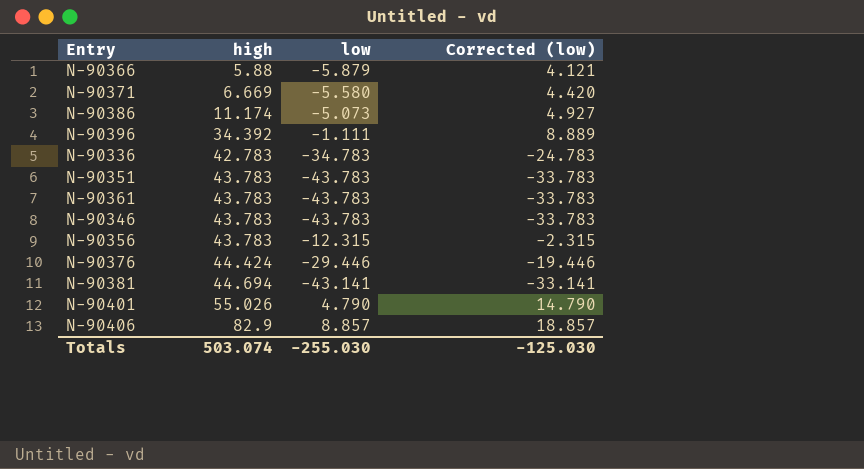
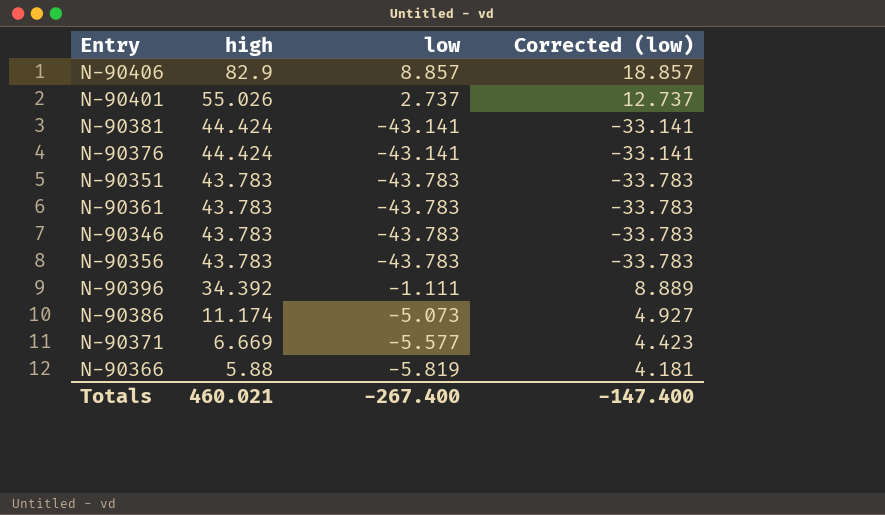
row order: high ascending -> high descending
row N-90336: 42.783 | -34.783 | -24.783 -> none
N-90401 | low: 4.790 -> 2.737
N-90401 | Corrected (low): 14.790 -> 12.737
N-90381 | high: 44.694 -> 44.424
N-90376 | low: -29.446 -> -43.141
N-90376 | Corrected (low): -19.446 -> -33.141
N-90356 | low: -12.315 -> -43.783
N-90356 | Corrected (low): -2.315 -> -33.783
N-90371 | low: -5.580 -> -5.577
N-90371 | Corrected (low): 4.420 -> 4.423
N-90366 | low: -5.879 -> -5.819
N-90366 | Corrected (low): 4.121 -> 4.181
Totals | high: 503.074 -> 460.021
Totals | low: -255.030 -> -267.400
Totals | Corrected (low): -125.030 -> -147.400

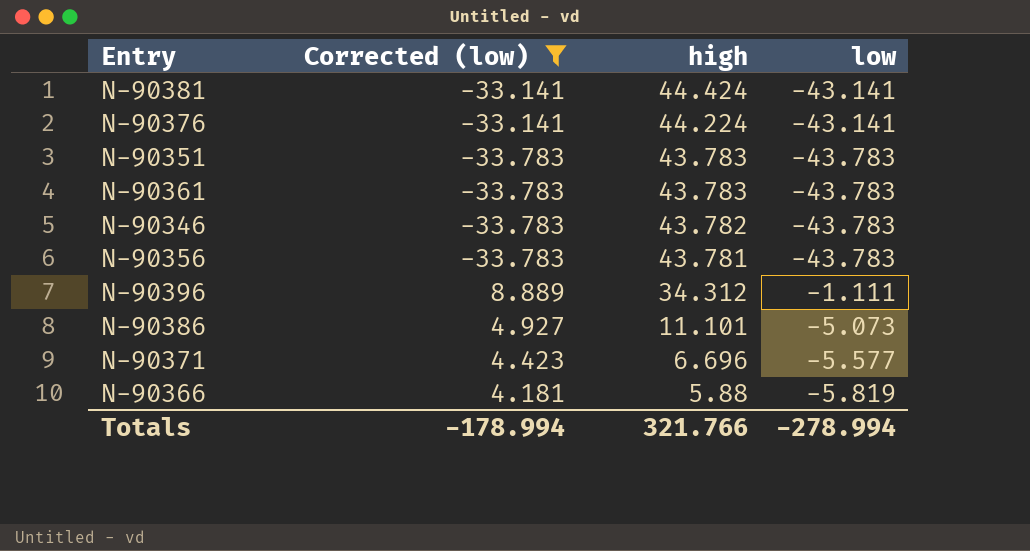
filter: none -> Corrected (low) <= 8.889
column Corrected (low) | position: 4 -> 2
N-90376 | high: 44.424 -> 44.224
N-90346 | high: 43.783 -> 43.782
N-90356 | high: 43.783 -> 43.781
N-90396 | high: 34.392 -> 34.312
N-90386 | high: 11.174 -> 11.101
N-90371 | high: 6.669 -> 6.696
Totals | Corrected (low): -147.400 -> -178.994
Totals | high: 460.021 -> 321.766
Totals | low: -267.400 -> -278.994

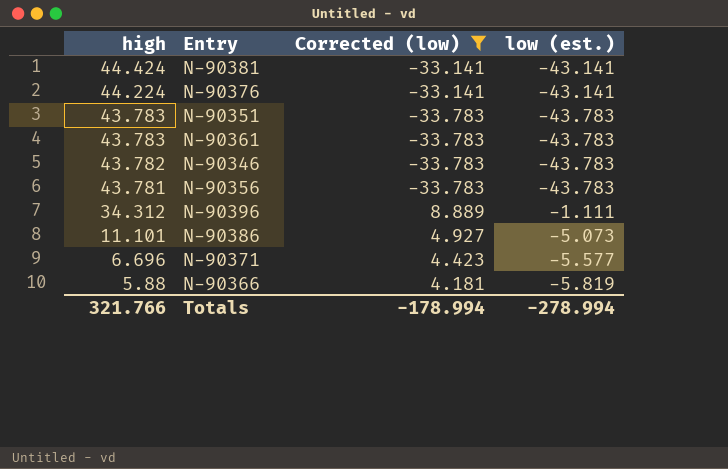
column high | position: 3 -> 1
column name: low -> low (est.)

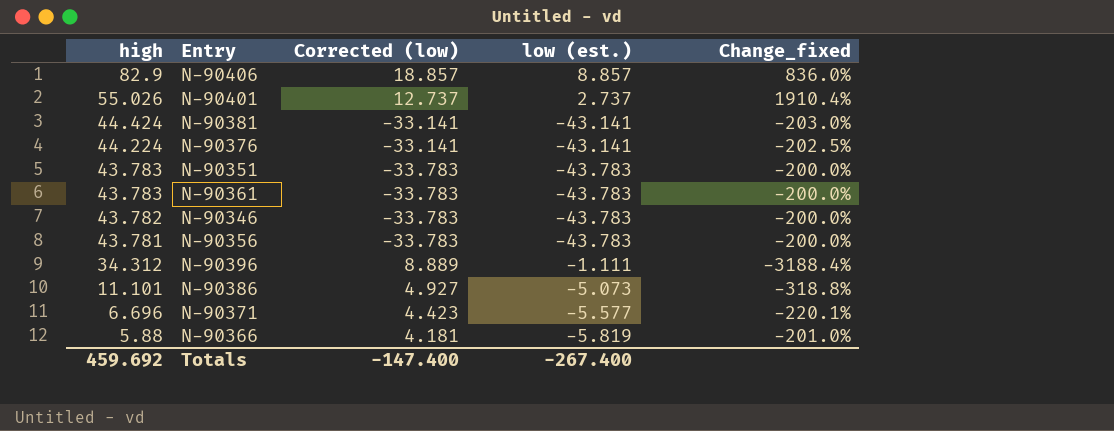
filter: Corrected (low) <= 8.889 -> none
column Change_fixed | formula: none -> ([high] - [low (est.)]) / [low (est.)]
Totals | high: 321.766 -> 459.692
Totals | Corrected (low): -178.994 -> -147.400
Totals | low (est.): -278.994 -> -267.400

